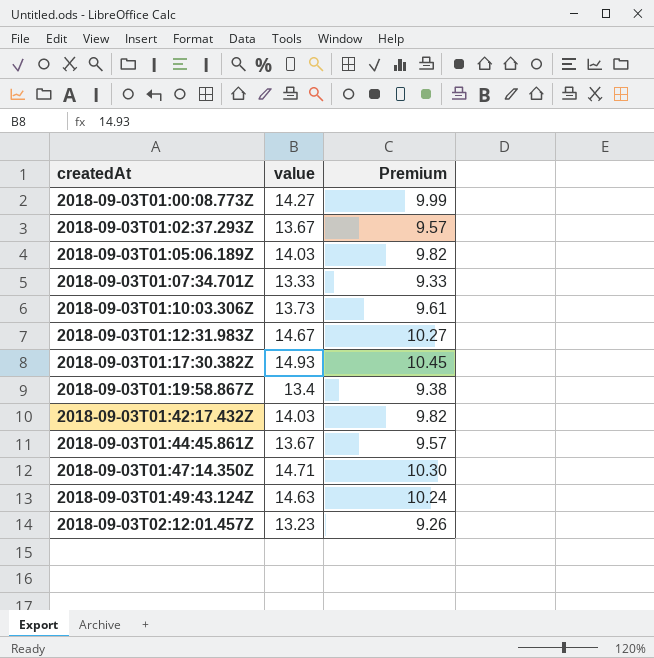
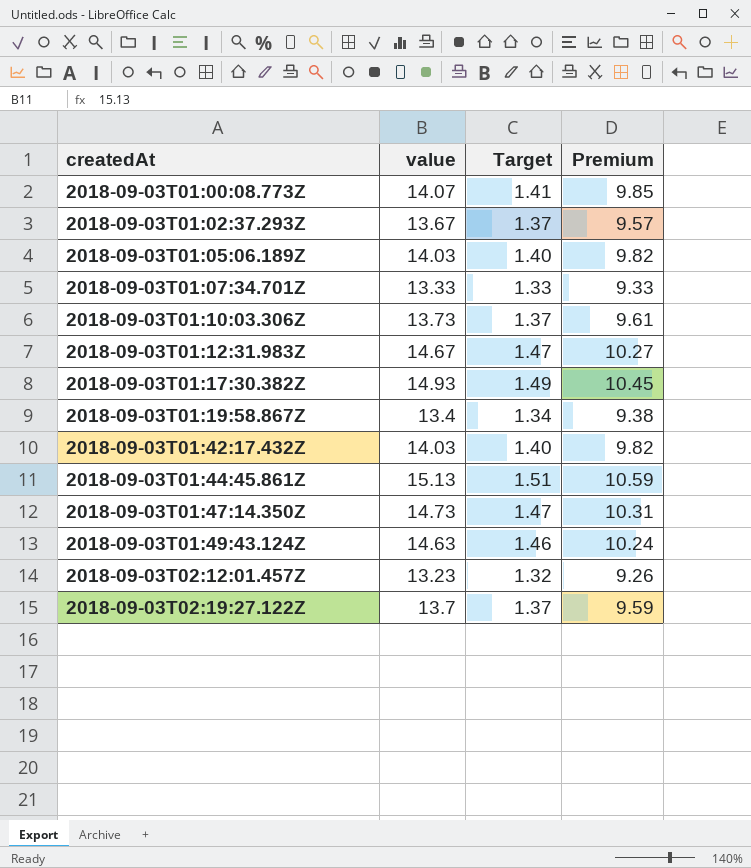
column Target | formula: none -> [value] * 0.1
2018-09-03T01:00:08.773Z | value: 14.27 -> 14.07
2018-09-03T01:00:08.773Z | Premium: 9.99 -> 9.85
2018-09-03T01:44:45.861Z | value: 13.67 -> 15.13
2018-09-03T01:44:45.861Z | Premium: 9.57 -> 10.59
2018-09-03T01:47:14.350Z | value: 14.71 -> 14.73
2018-09-03T01:47:14.350Z | Premium: 10.30 -> 10.31
row 2018-09-03T02:19:27.122Z: none -> 13.7 | 1.37 | 9.59

